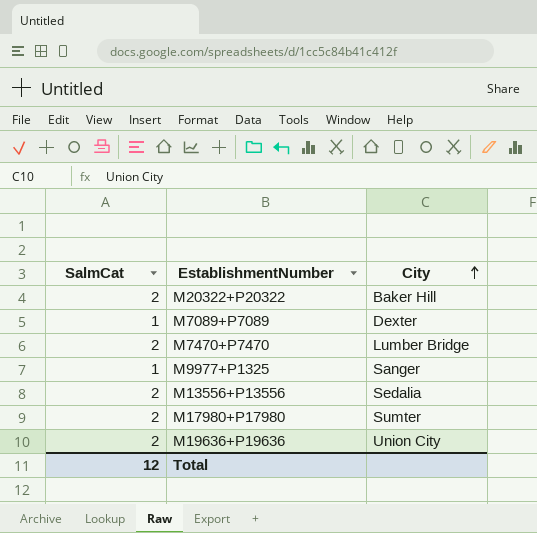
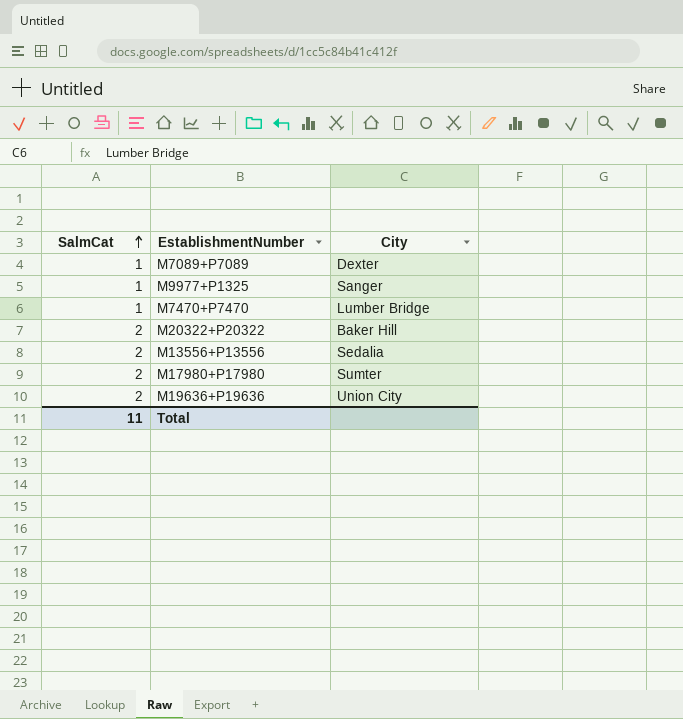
row order: City ascending -> SalmCat ascending
M7470+P7470 | SalmCat: 2 -> 1
Total | SalmCat: 12 -> 11

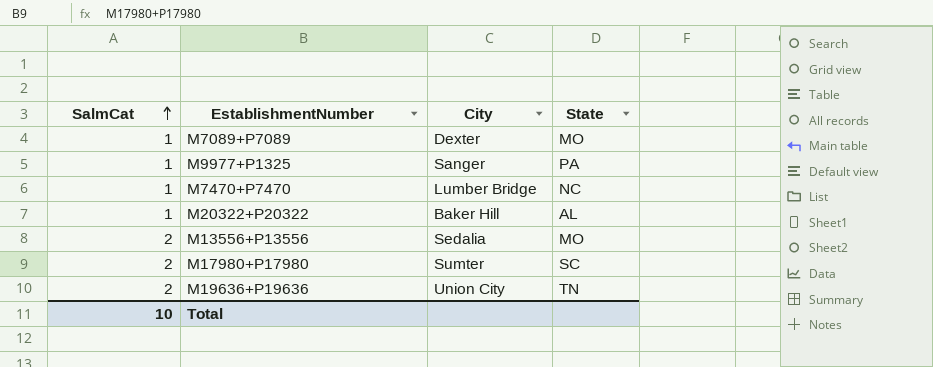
column State | position: none -> 4
M20322+P20322 | SalmCat: 2 -> 1
Total | SalmCat: 11 -> 10

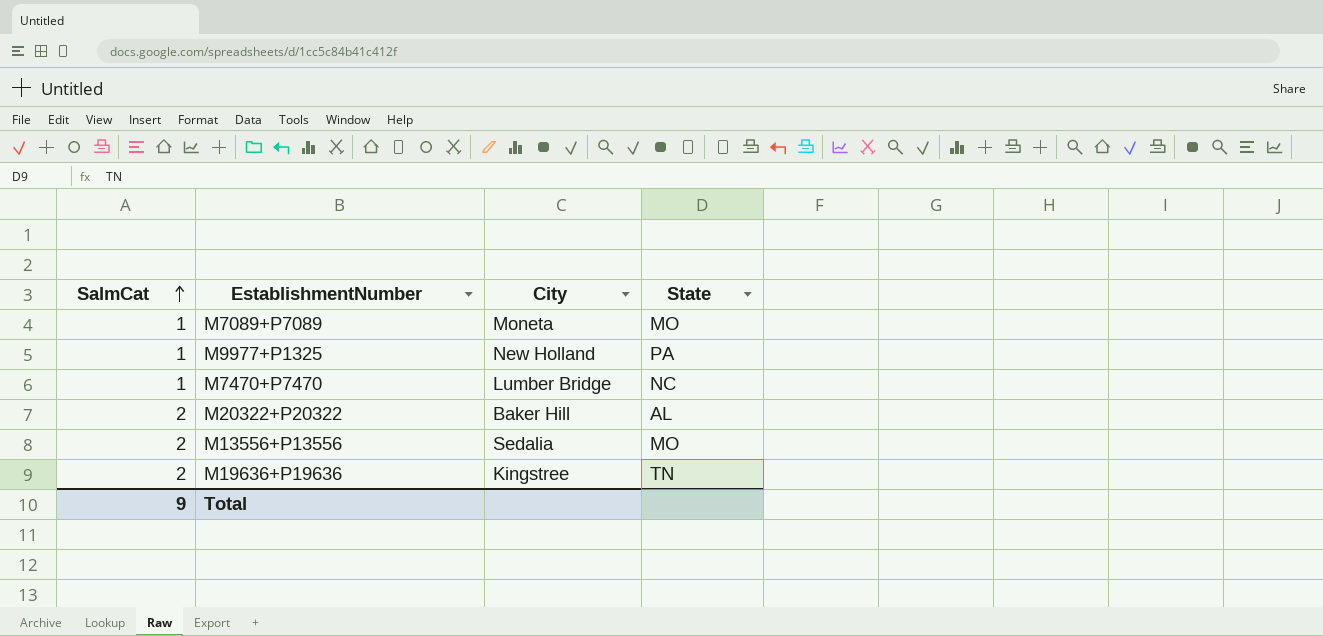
row M17980+P17980: 2 | Sumter | SC -> none
M7089+P7089 | City: Dexter -> Moneta
M9977+P1325 | City: Sanger -> New Holland
M20322+P20322 | SalmCat: 1 -> 2
M19636+P19636 | City: Union City -> Kingstree
Total | SalmCat: 10 -> 9

